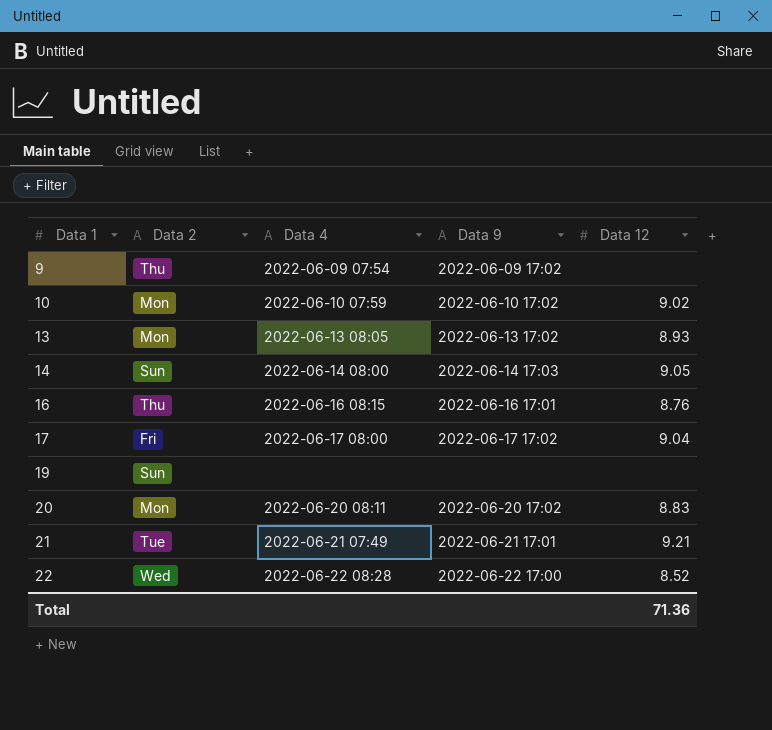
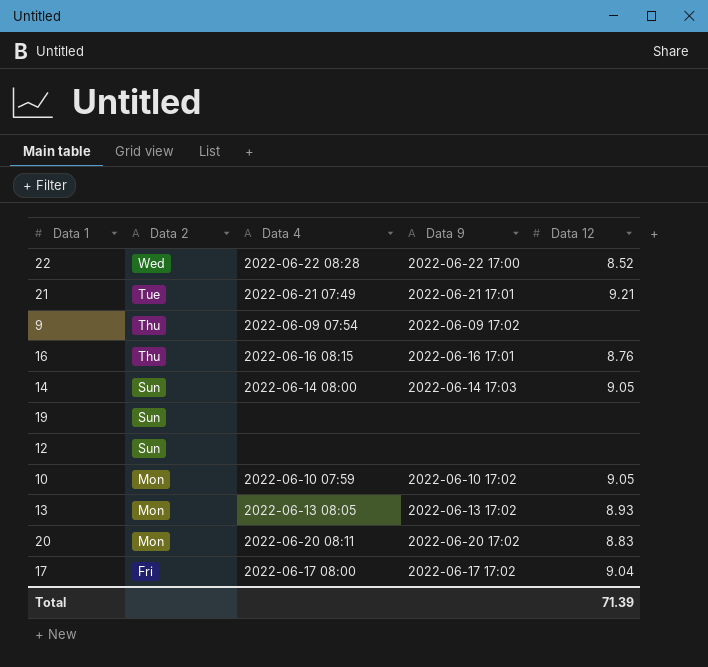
row order: Data 1 ascending -> Data 2 descending
row 12: none -> Sun | none | none | none
10 | Data 12: 9.02 -> 9.05
Total | Data 12: 71.36 -> 71.39

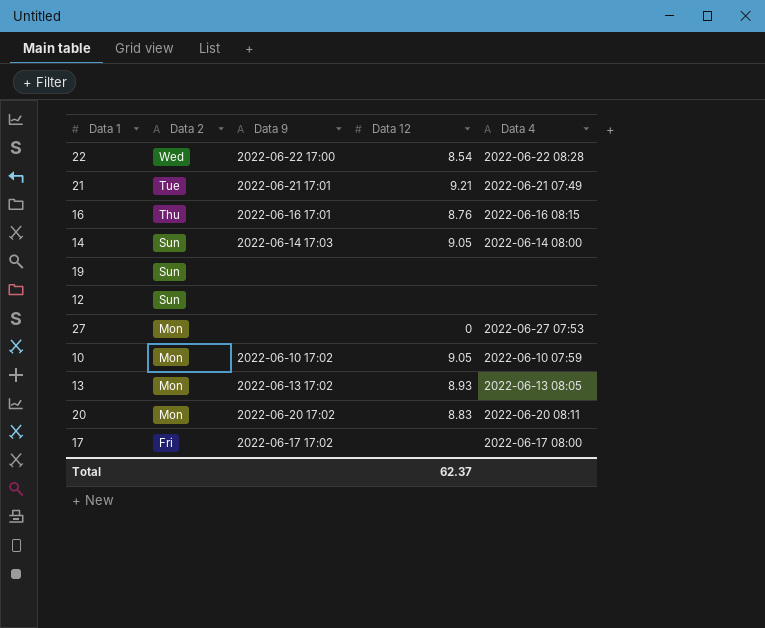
column Data 4 | position: 3 -> 5
row 9: Thu | 2022-06-09 07:54 | 2022-06-09 17:02 | none -> none
22 | Data 12: 8.52 -> 8.54
row 27: none -> Mon | none | 0 | 2022-06-27 07:53
17 | Data 12: 9.04 -> none
Total | Data 12: 71.39 -> 62.37

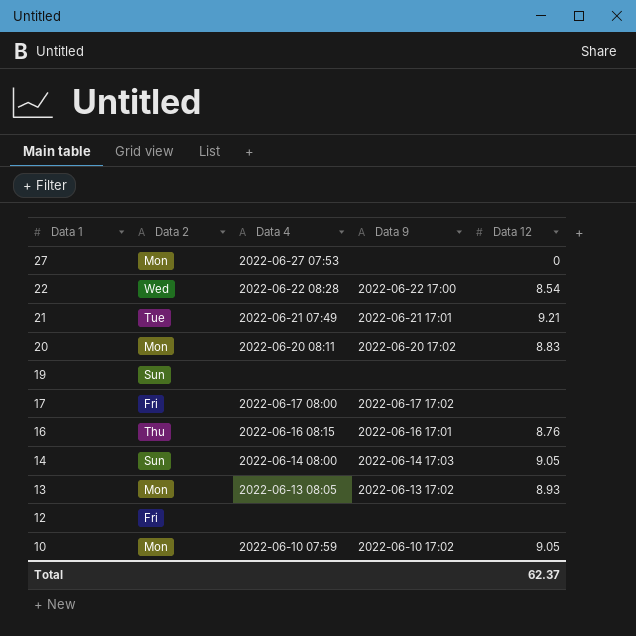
row order: Data 2 descending -> Data 1 descending
column Data 4 | position: 5 -> 3
12 | Data 2: Sun -> Fri

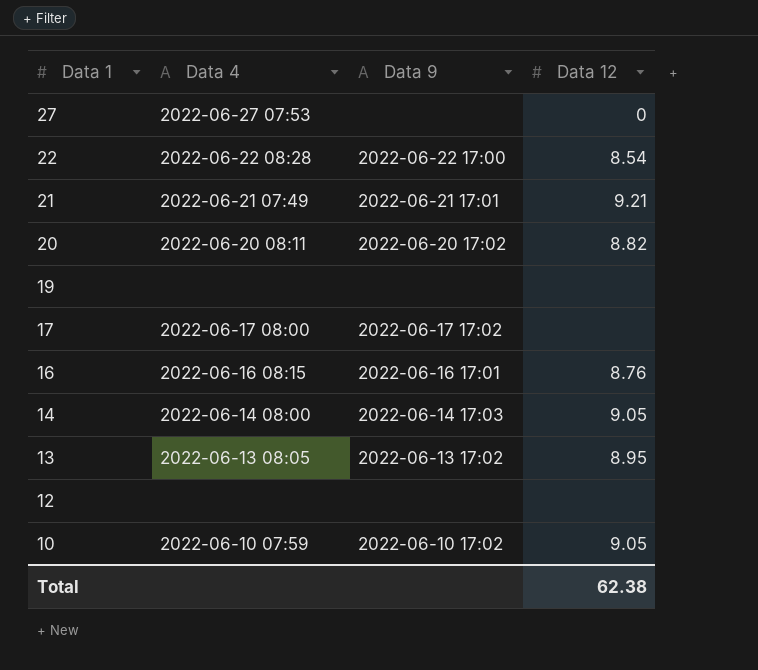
column Data 2 | position: 2 -> none
20 | Data 12: 8.83 -> 8.82
13 | Data 12: 8.93 -> 8.95
Total | Data 12: 62.37 -> 62.38

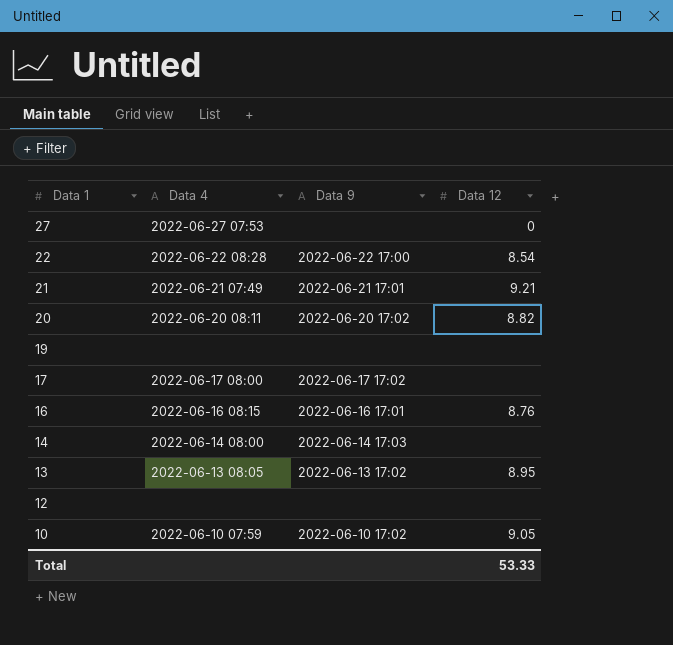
14 | Data 12: 9.05 -> none
Total | Data 12: 62.38 -> 53.33

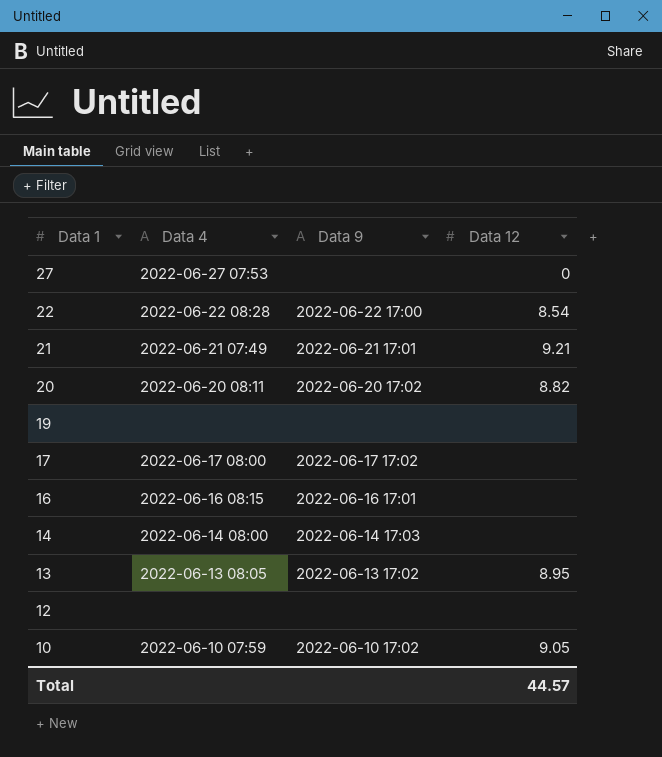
16 | Data 12: 8.76 -> none
Total | Data 12: 53.33 -> 44.57

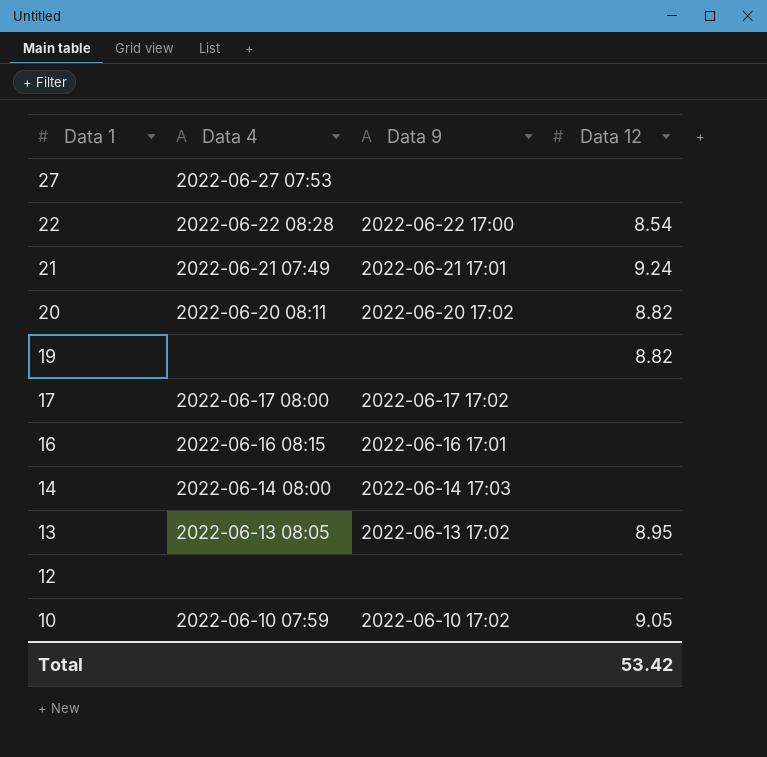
27 | Data 12: 0 -> none
21 | Data 12: 9.21 -> 9.24
19 | Data 12: none -> 8.82
Total | Data 12: 44.57 -> 53.42

